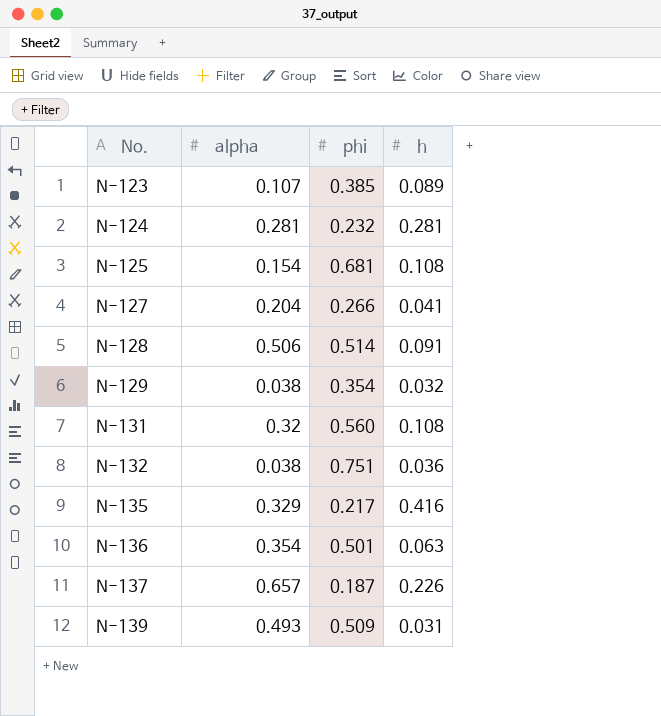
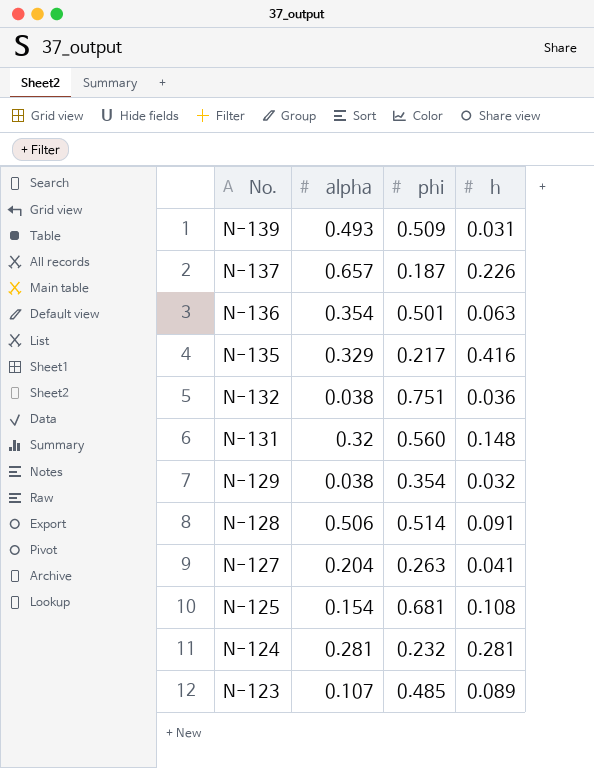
row order: No. ascending -> No. descending
N-131 | h: 0.108 -> 0.148
N-127 | phi: 0.266 -> 0.263
N-123 | phi: 0.385 -> 0.485

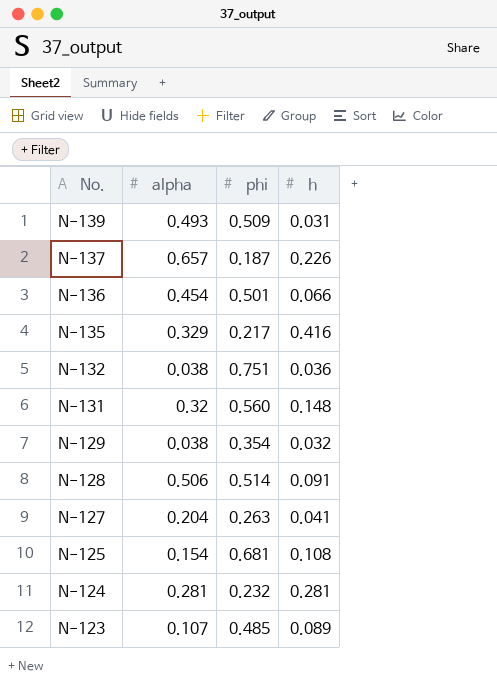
N-136 | alpha: 0.354 -> 0.454
N-136 | h: 0.063 -> 0.066

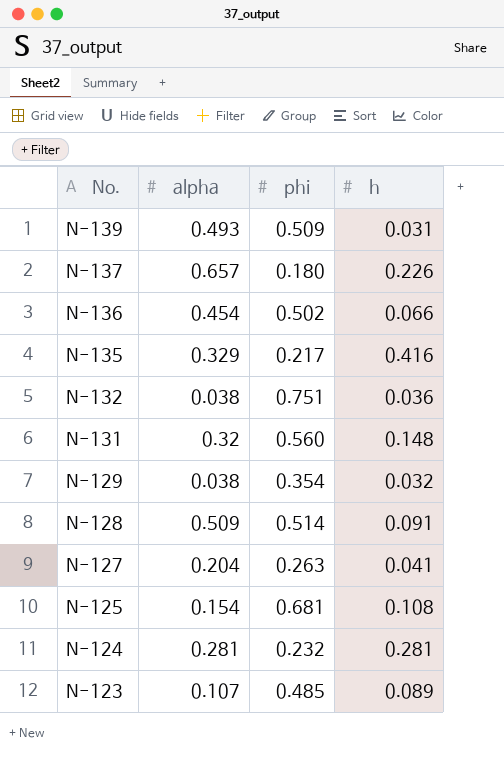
N-137 | phi: 0.187 -> 0.180
N-136 | phi: 0.501 -> 0.502
N-128 | alpha: 0.506 -> 0.509

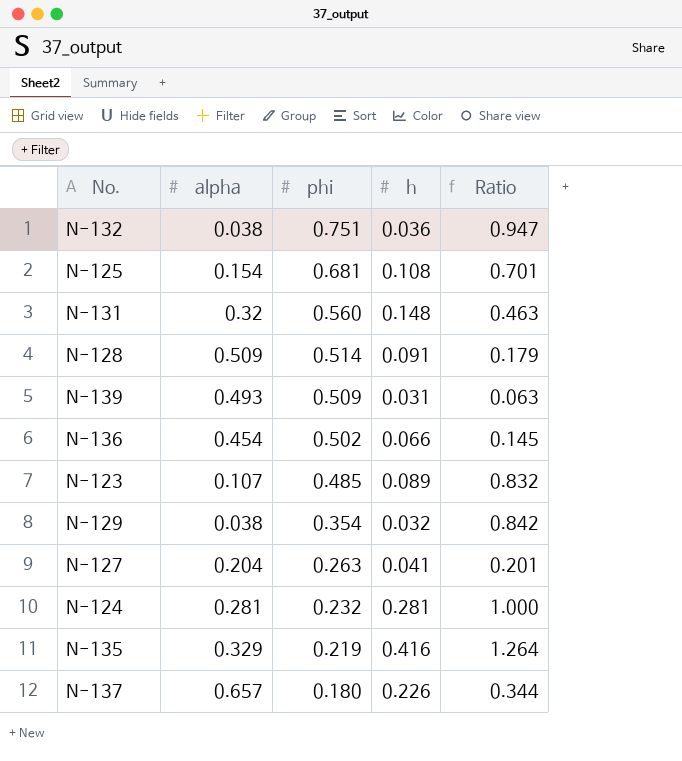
row order: No. descending -> phi descending
column Ratio | formula: none -> [h] / [alpha]
N-135 | phi: 0.217 -> 0.219

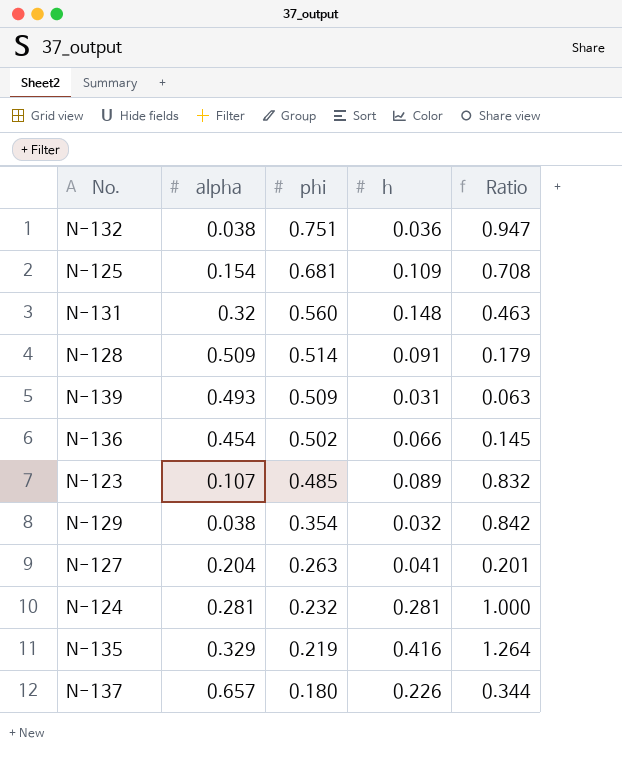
N-125 | h: 0.108 -> 0.109
N-125 | Ratio: 0.701 -> 0.708

